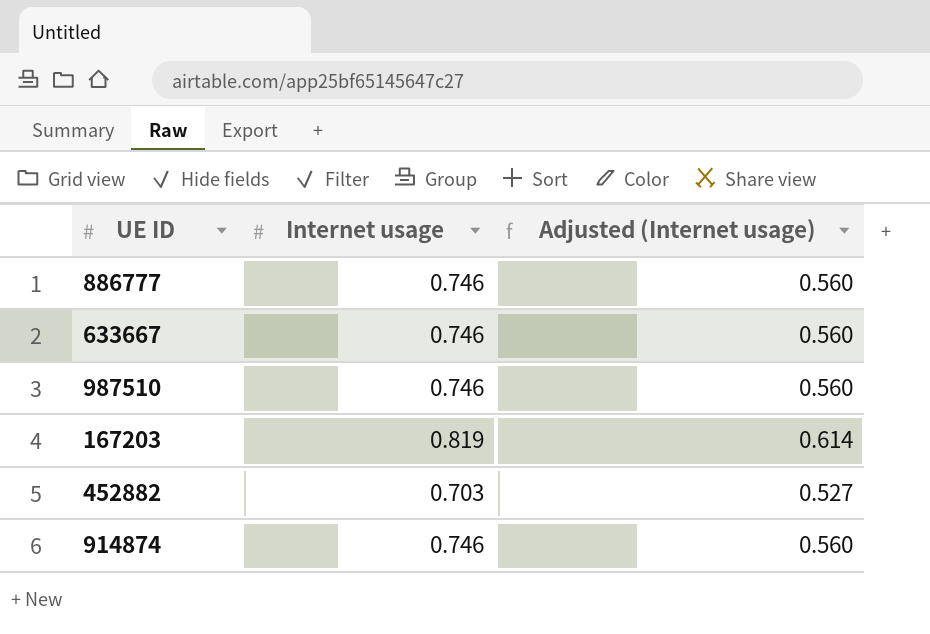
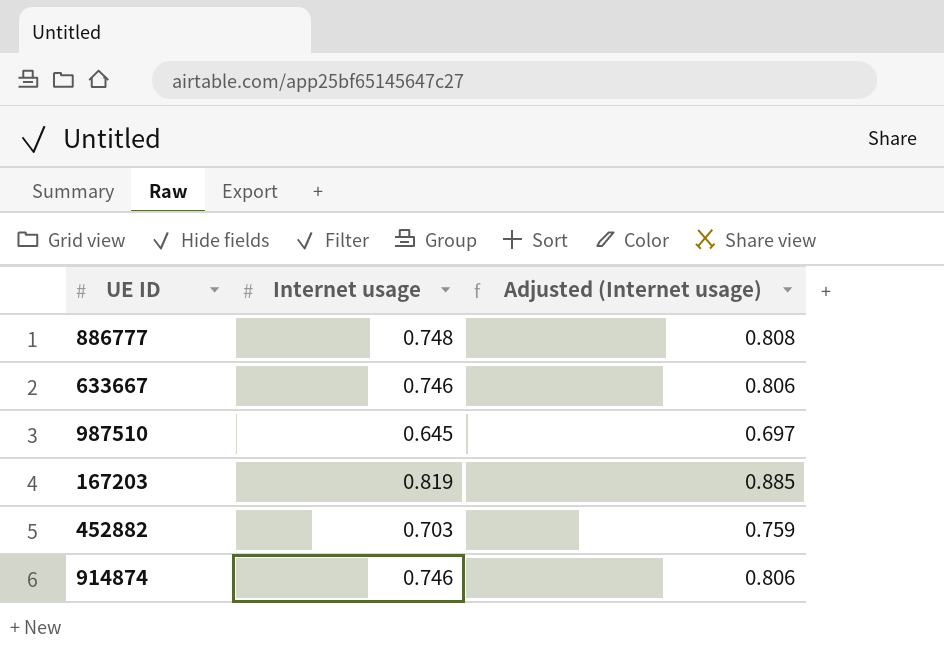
column Adjusted (Internet usage) | formula: [Internet usage] * 0.75 -> [Internet usage] * 1.08
886777 | Internet usage: 0.746 -> 0.748
987510 | Internet usage: 0.746 -> 0.645

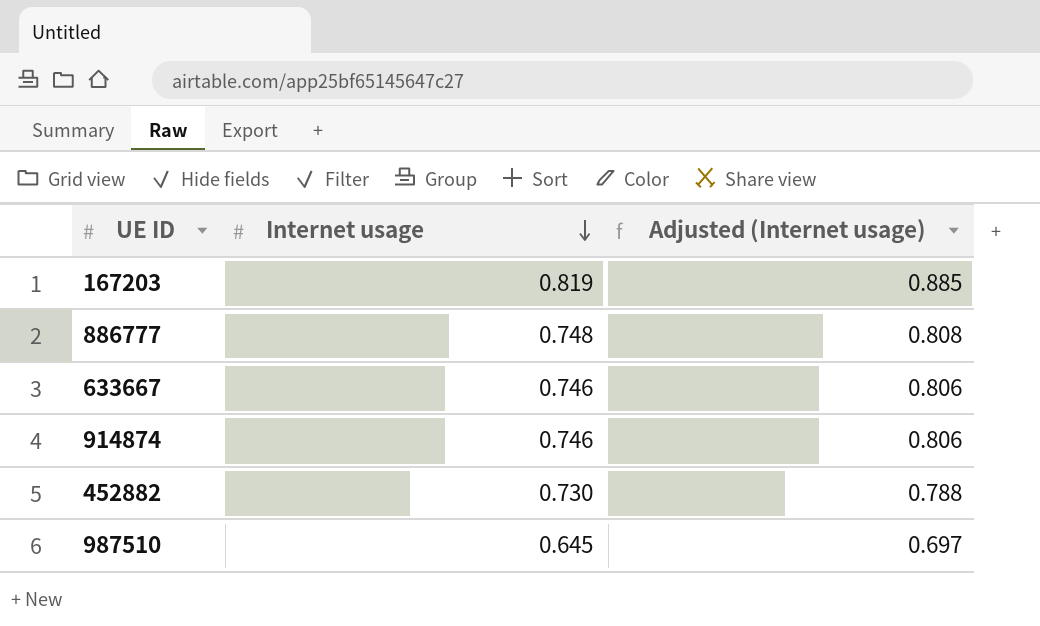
row order: none -> Internet usage descending
452882 | Internet usage: 0.703 -> 0.730
452882 | Adjusted (Internet usage): 0.759 -> 0.788

